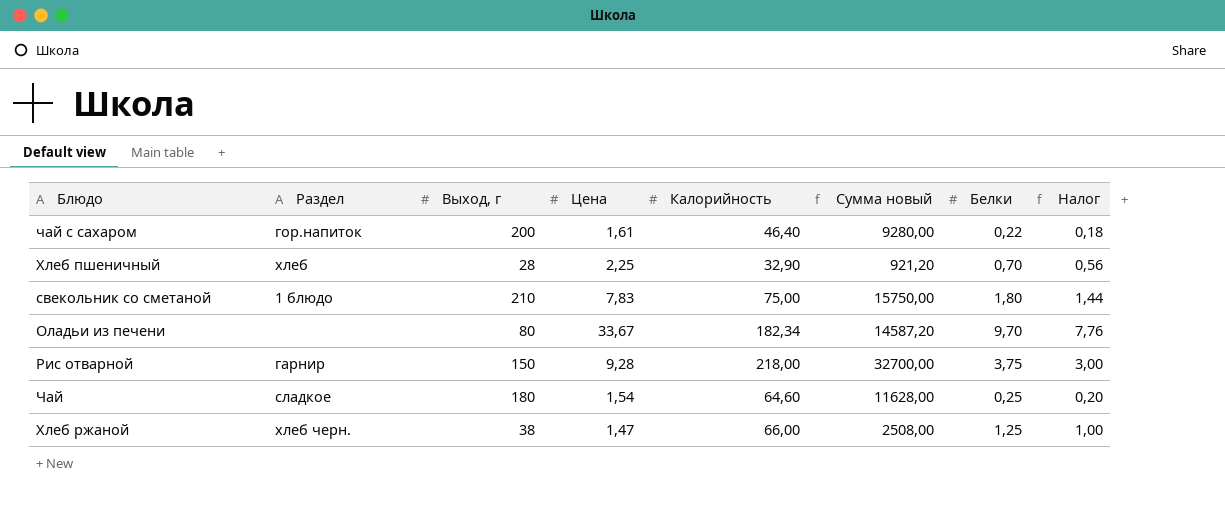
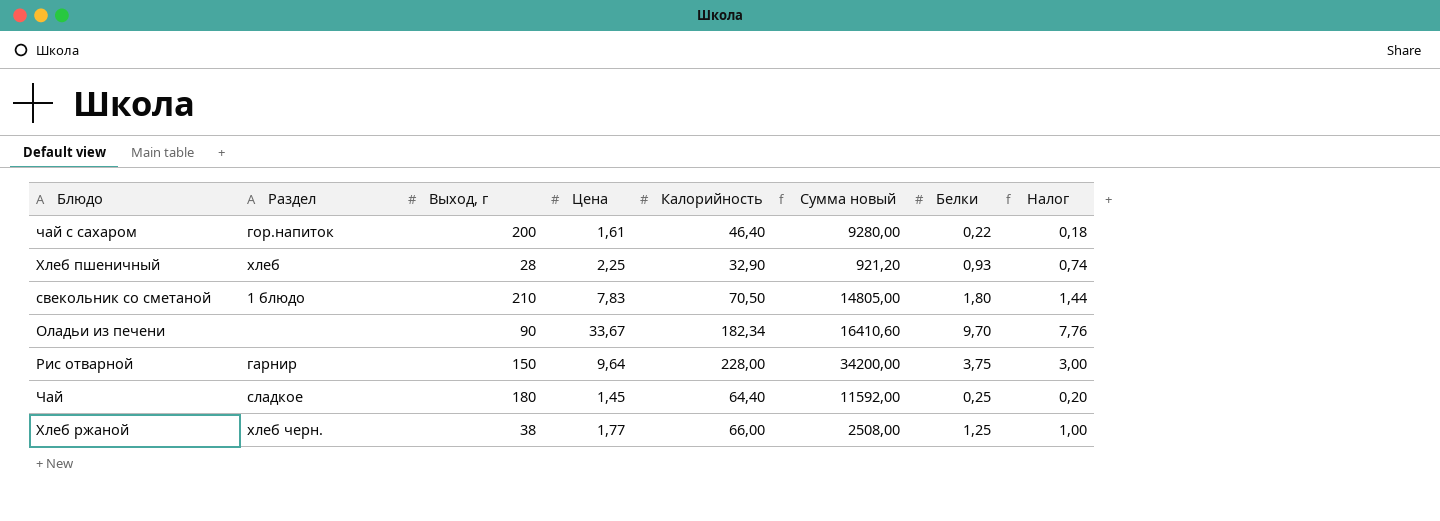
Хлеб пшеничный | Белки: 0,70 -> 0,93
Хлеб пшеничный | Налог: 0,56 -> 0,74
свекольник со сметаной | Калорийность: 75,00 -> 70,50
свекольник со сметаной | Сумма новый: 15750,00 -> 14805,00
Оладьи из печени | Выход, г: 80 -> 90
Оладьи из печени | Сумма новый: 14587,20 -> 16410,60
Рис отварной | Цена: 9,28 -> 9,64
Рис отварной | Калорийность: 218,00 -> 228,00
Рис отварной | Сумма новый: 32700,00 -> 34200,00
Чай | Цена: 1,54 -> 1,45
Чай | Калорийность: 64,60 -> 64,40
Чай | Сумма новый: 11628,00 -> 11592,00
Хлеб ржаной | Цена: 1,47 -> 1,77

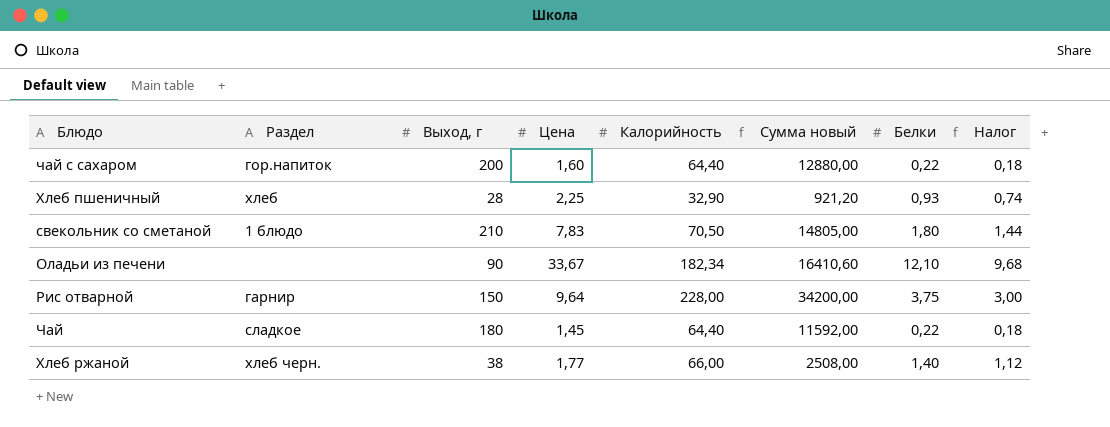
чай с сахаром | Цена: 1,61 -> 1,60
чай с сахаром | Калорийность: 46,40 -> 64,40
чай с сахаром | Сумма новый: 9280,00 -> 12880,00
Оладьи из печени | Белки: 9,70 -> 12,10
Оладьи из печени | Налог: 7,76 -> 9,68
Чай | Белки: 0,25 -> 0,22
Чай | Налог: 0,20 -> 0,18
Хлеб ржаной | Белки: 1,25 -> 1,40
Хлеб ржаной | Налог: 1,00 -> 1,12

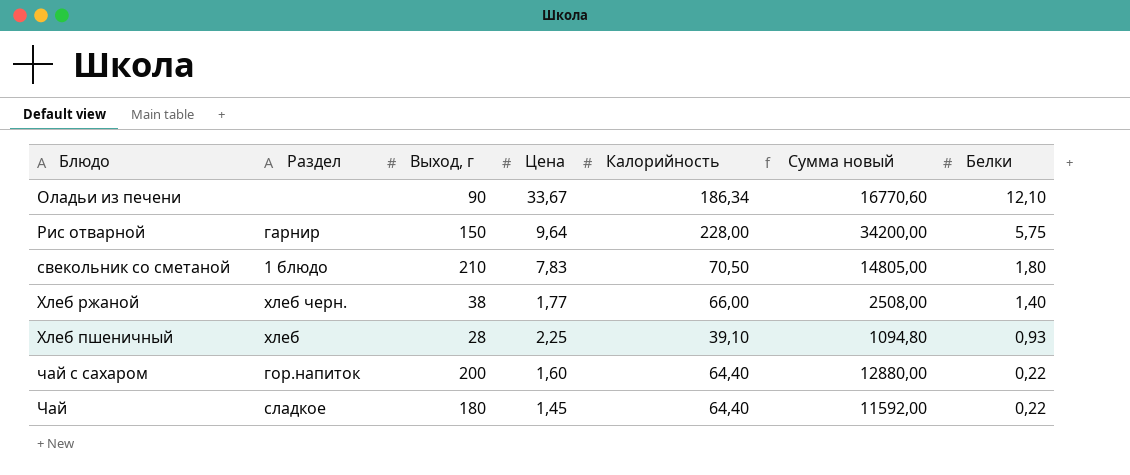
row order: none -> Белки descending
column Налог | formula: [Белки] * 0,8 -> none
Оладьи из печени | Калорийность: 182,34 -> 186,34
Оладьи из печени | Сумма новый: 16410,60 -> 16770,60
Рис отварной | Белки: 3,75 -> 5,75
Хлеб пшеничный | Калорийность: 32,90 -> 39,10
Хлеб пшеничный | Сумма новый: 921,20 -> 1094,80

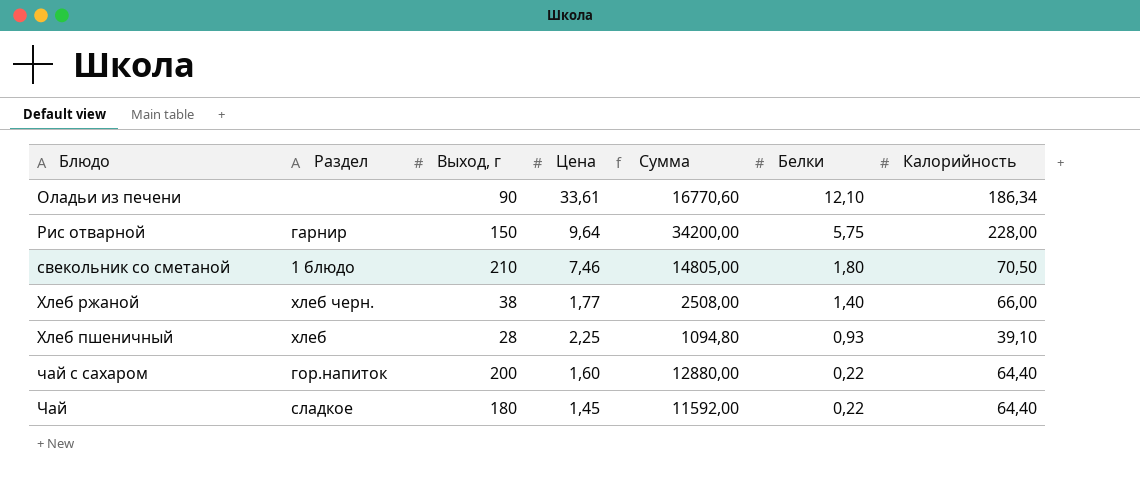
column name: Сумма новый -> Сумма
column Калорийность | position: 5 -> 7
Оладьи из печени | Цена: 33,67 -> 33,61
свекольник со сметаной | Цена: 7,83 -> 7,46

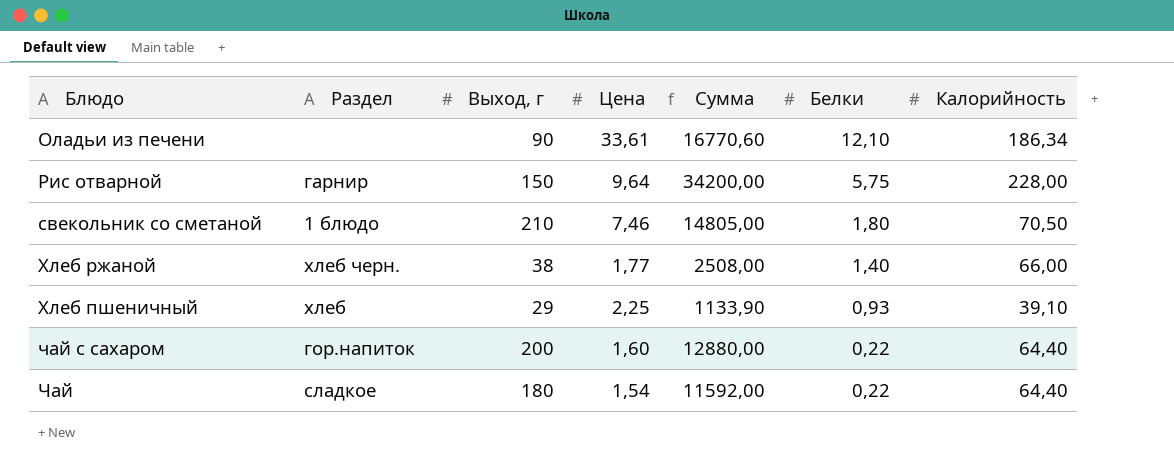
Хлеб пшеничный | Выход, г: 28 -> 29
Хлеб пшеничный | Сумма: 1094,80 -> 1133,90
Чай | Цена: 1,45 -> 1,54

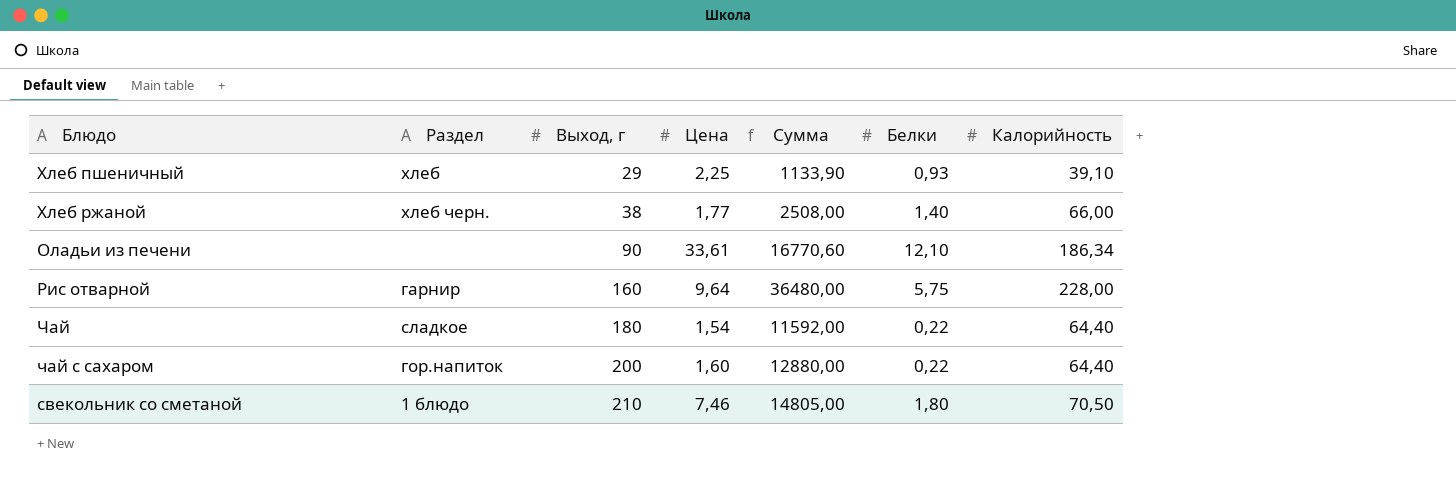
row order: Белки descending -> Выход, г ascending
Рис отварной | Выход, г: 150 -> 160
Рис отварной | Сумма: 34200,00 -> 36480,00

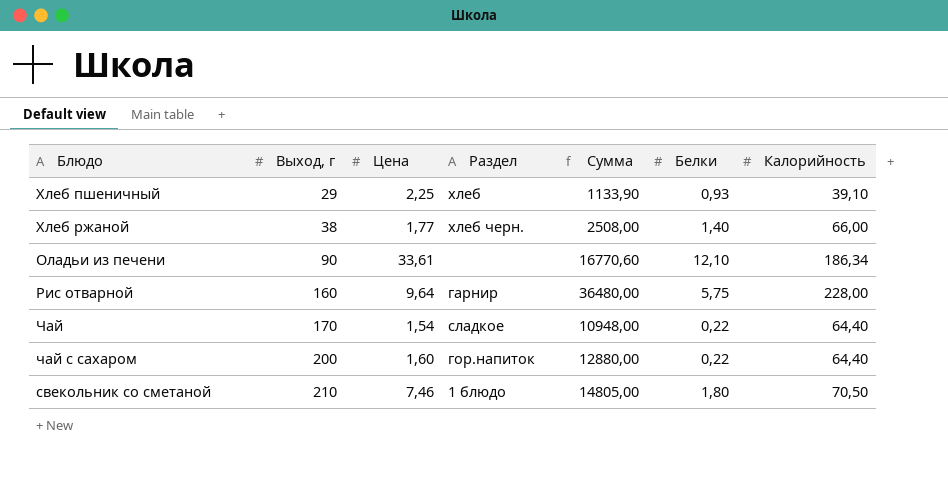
column Раздел | position: 2 -> 4
Чай | Выход, г: 180 -> 170
Чай | Сумма: 11592,00 -> 10948,00

